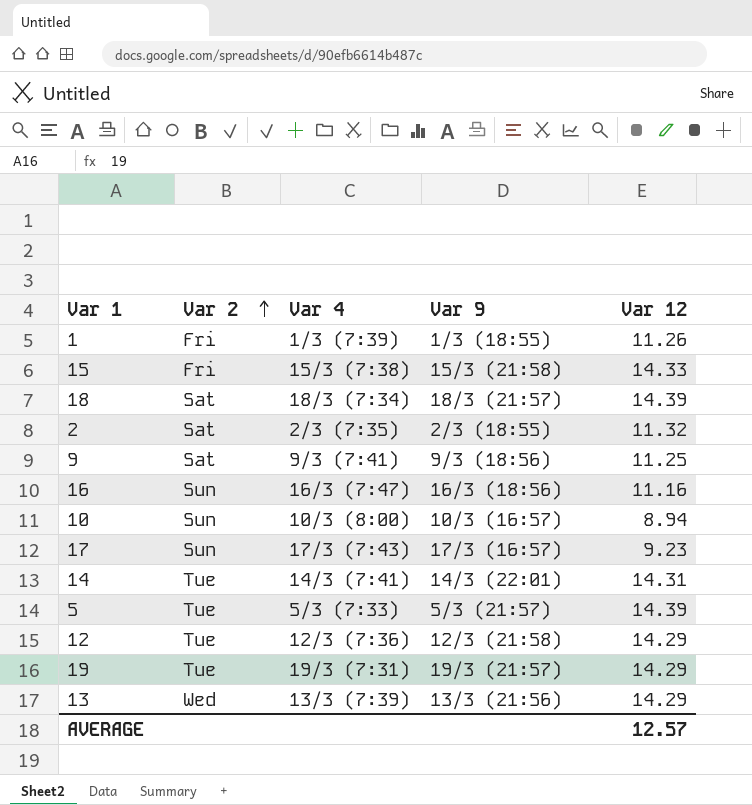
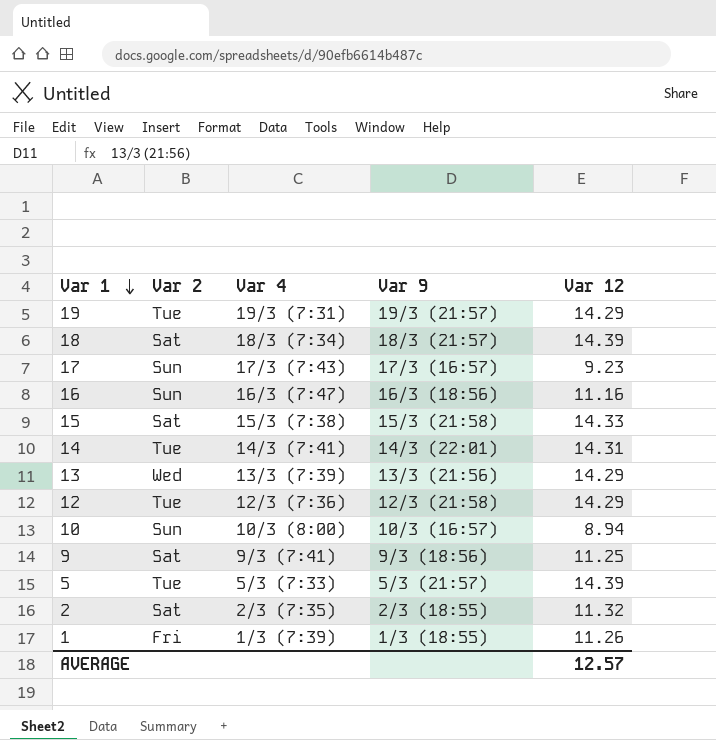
row order: Var 2 ascending -> Var 1 descending
15 | Var 2: Fri -> Sat

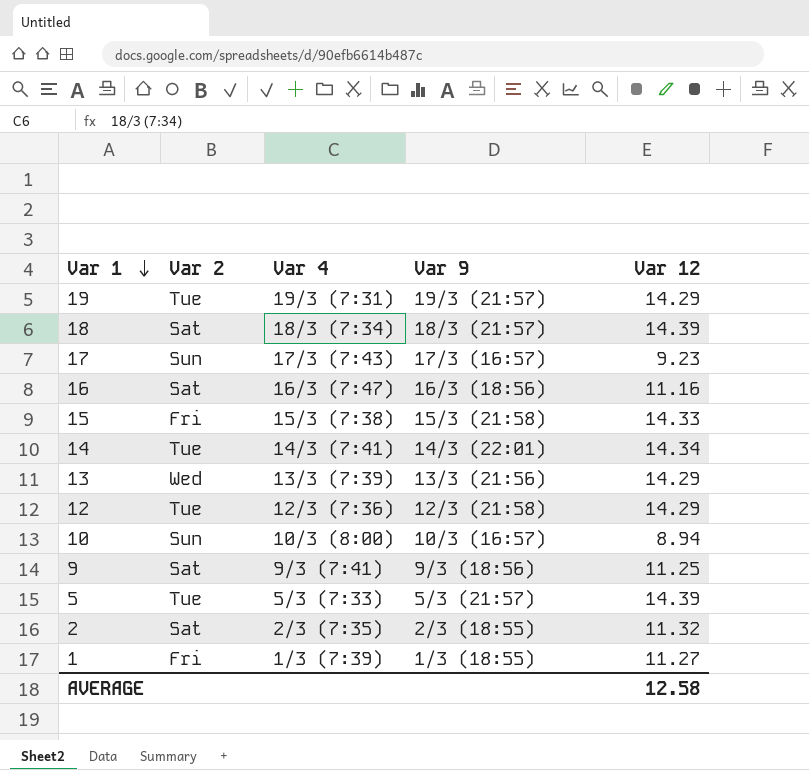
16 | Var 2: Sun -> Sat
15 | Var 2: Sat -> Fri
14 | Var 12: 14.31 -> 14.34
1 | Var 12: 11.26 -> 11.27
AVERAGE | Var 12: 12.57 -> 12.58

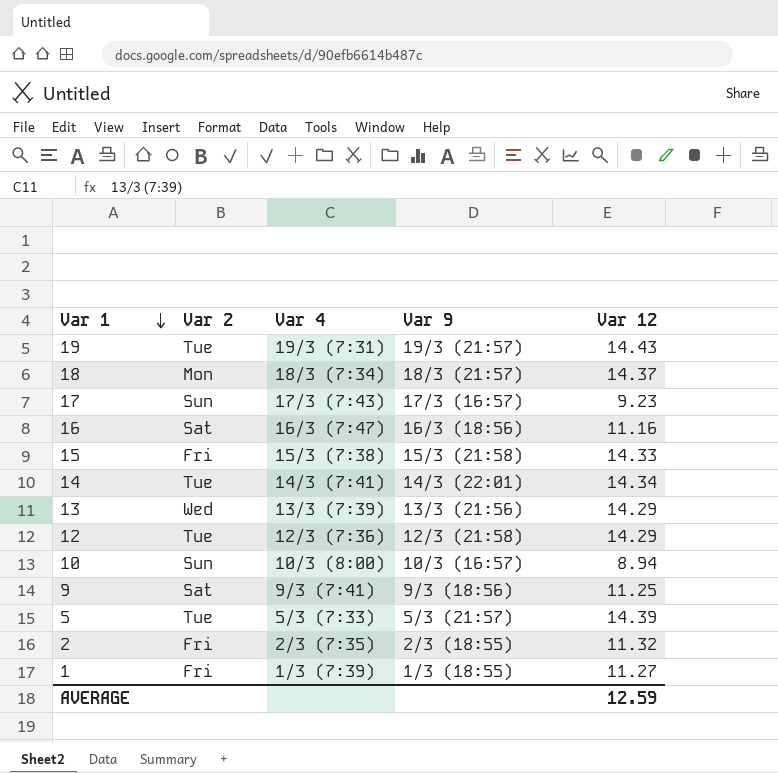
19 | Var 12: 14.29 -> 14.43
18 | Var 2: Sat -> Mon
18 | Var 12: 14.39 -> 14.37
2 | Var 2: Sat -> Fri
AVERAGE | Var 12: 12.58 -> 12.59

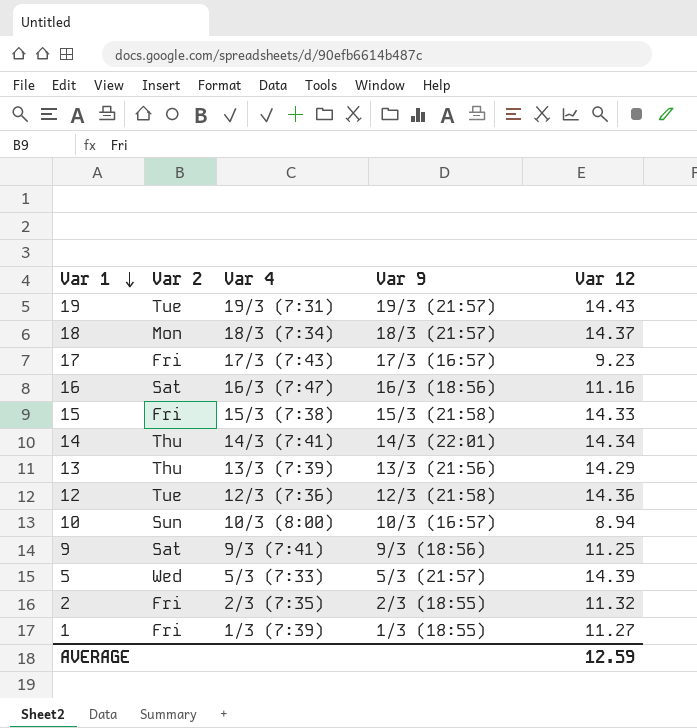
17 | Var 2: Sun -> Fri
14 | Var 2: Tue -> Thu
13 | Var 2: Wed -> Thu
12 | Var 12: 14.29 -> 14.36
5 | Var 2: Tue -> Wed

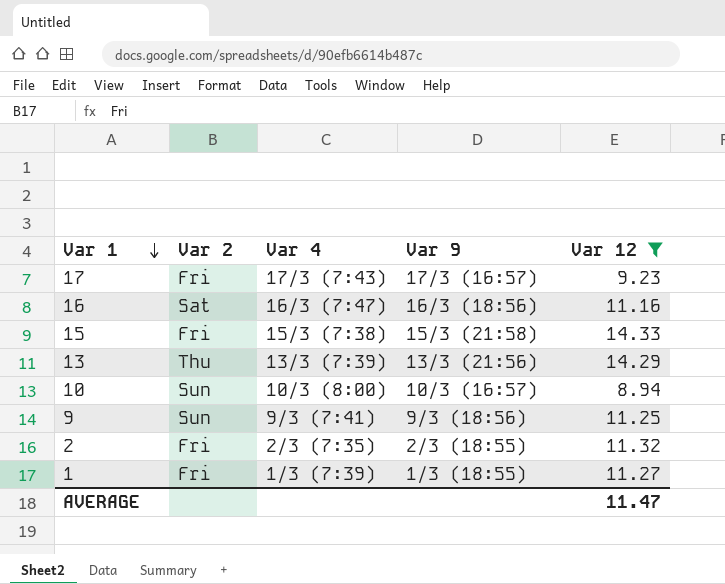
filter: none -> Var 12 <= 14.33
9 | Var 2: Sat -> Sun
AVERAGE | Var 12: 12.59 -> 11.47

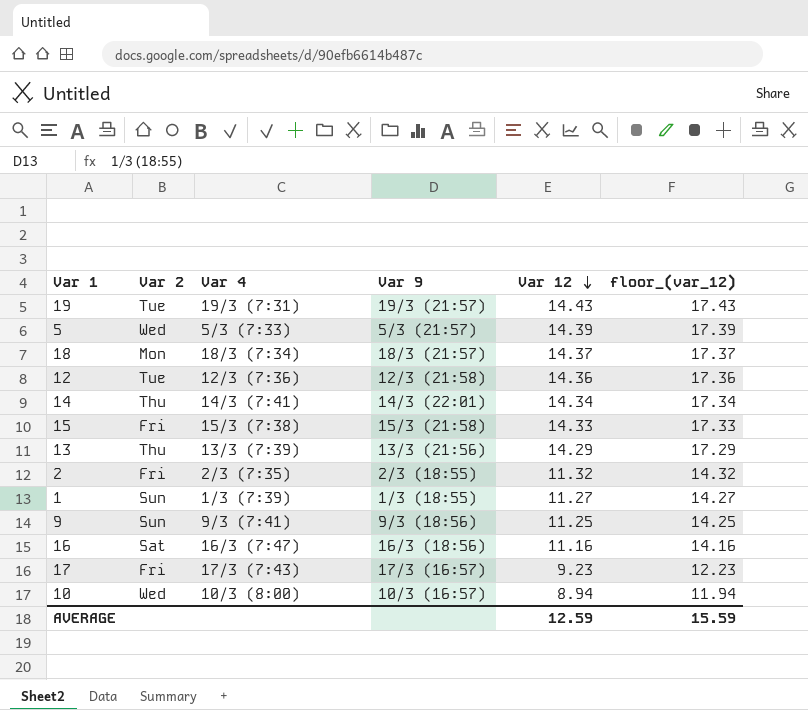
filter: Var 12 <= 14.33 -> none
row order: Var 1 descending -> Var 12 descending
column floor_(var_12) | formula: none -> [Var 12] + 3
1 | Var 2: Fri -> Sun
10 | Var 2: Sun -> Wed
AVERAGE | Var 12: 11.47 -> 12.59

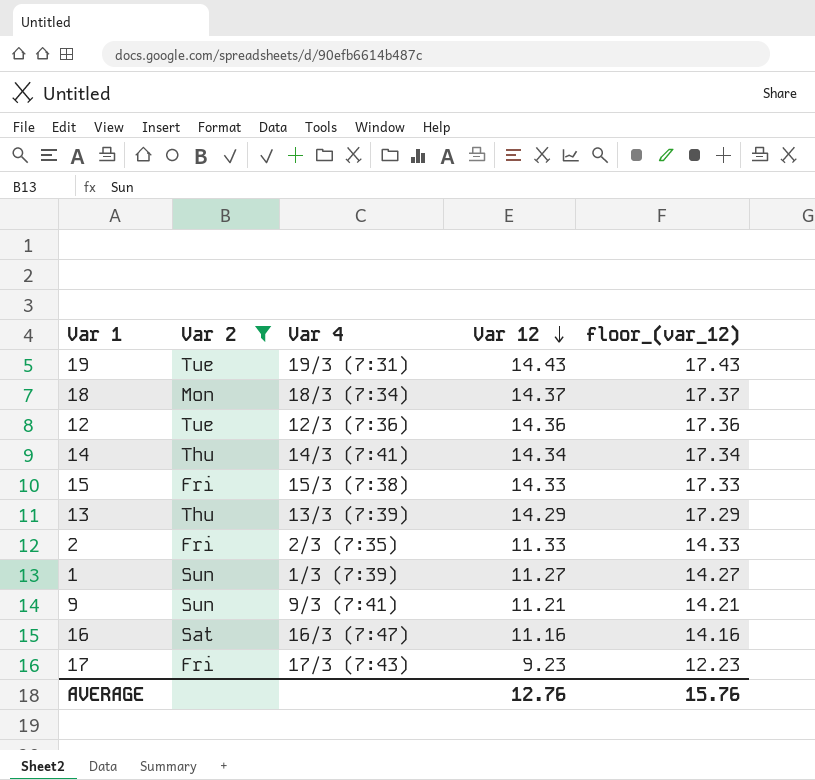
filter: none -> Var 2 != Wed
column Var 9 | position: 4 -> none
2 | Var 12: 11.32 -> 11.33
2 | floor_(var_12): 14.32 -> 14.33
9 | Var 12: 11.25 -> 11.21
9 | floor_(var_12): 14.25 -> 14.21
AVERAGE | Var 12: 12.59 -> 12.76
AVERAGE | floor_(var_12): 15.59 -> 15.76

